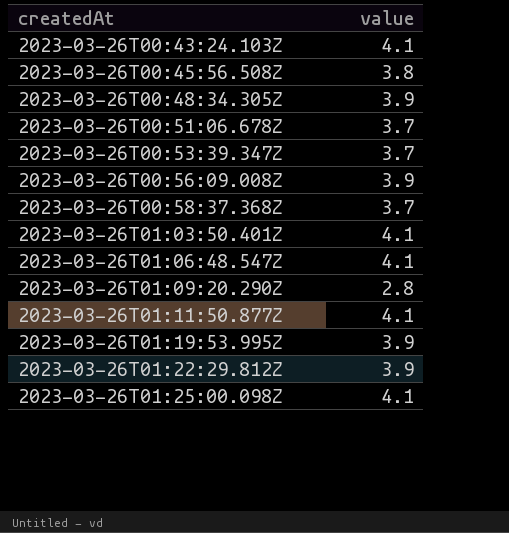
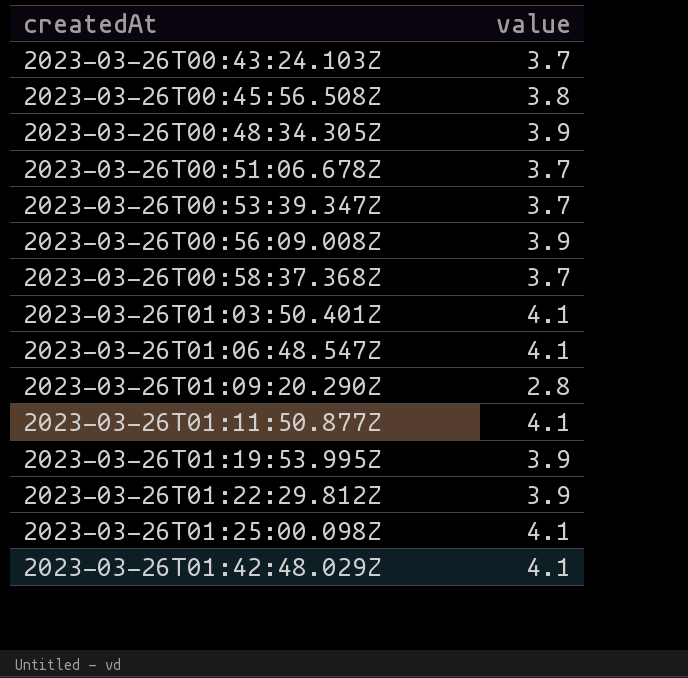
2023-03-26T00:43:24.103Z | value: 4.1 -> 3.7
row 2023-03-26T01:42:48.029Z: none -> 4.1

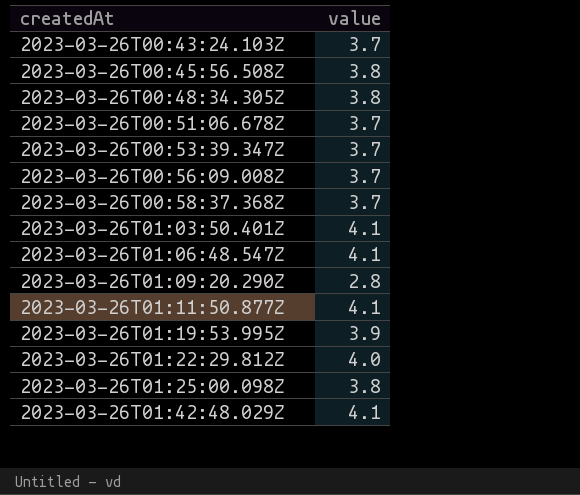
2023-03-26T00:48:34.305Z | value: 3.9 -> 3.8
2023-03-26T00:56:09.008Z | value: 3.9 -> 3.7
2023-03-26T01:22:29.812Z | value: 3.9 -> 4.0
2023-03-26T01:25:00.098Z | value: 4.1 -> 3.8

